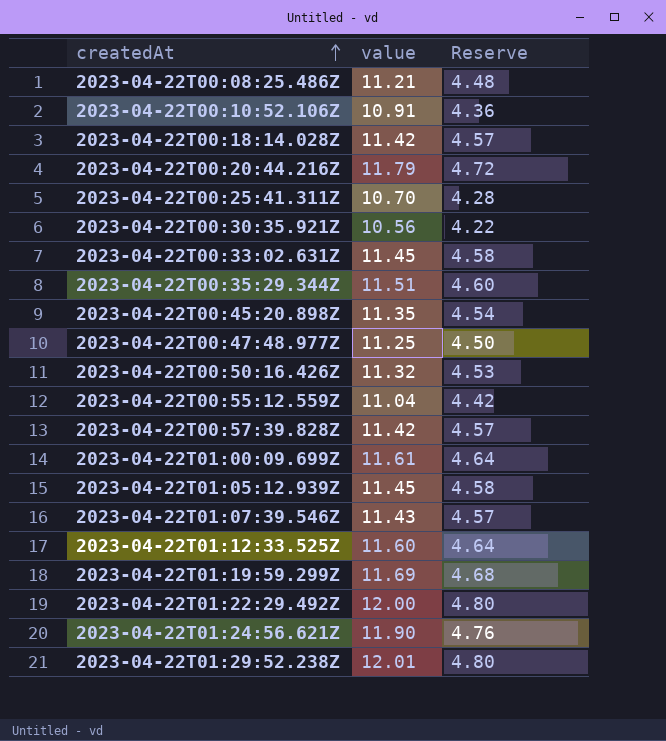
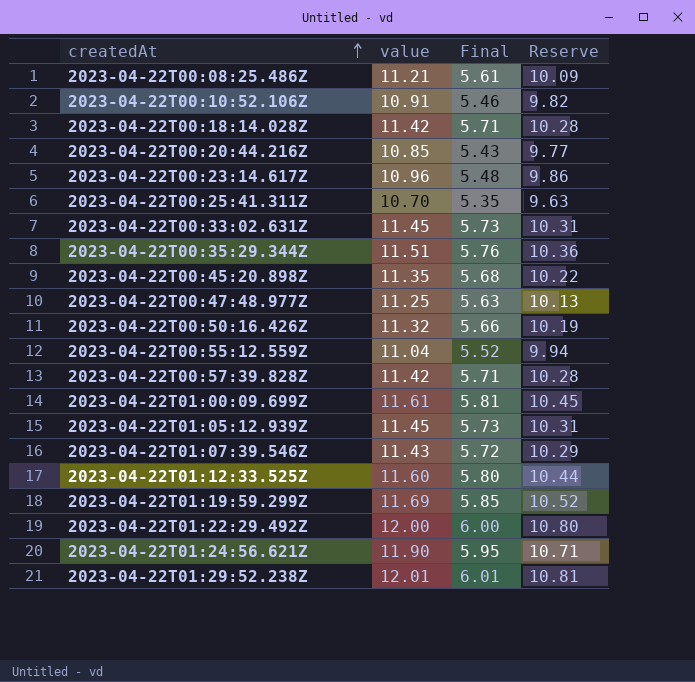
column Final | formula: none -> [value] * 0.5
column Reserve | formula: [value] * 0.4 -> [value] * 0.9
row 2023-04-22T00:30:35.921Z: 10.56 | 4.22 -> none
2023-04-22T00:20:44.216Z | value: 11.79 -> 10.85
row 2023-04-22T00:23:14.617Z: none -> 10.96 | 5.48 | 9.86

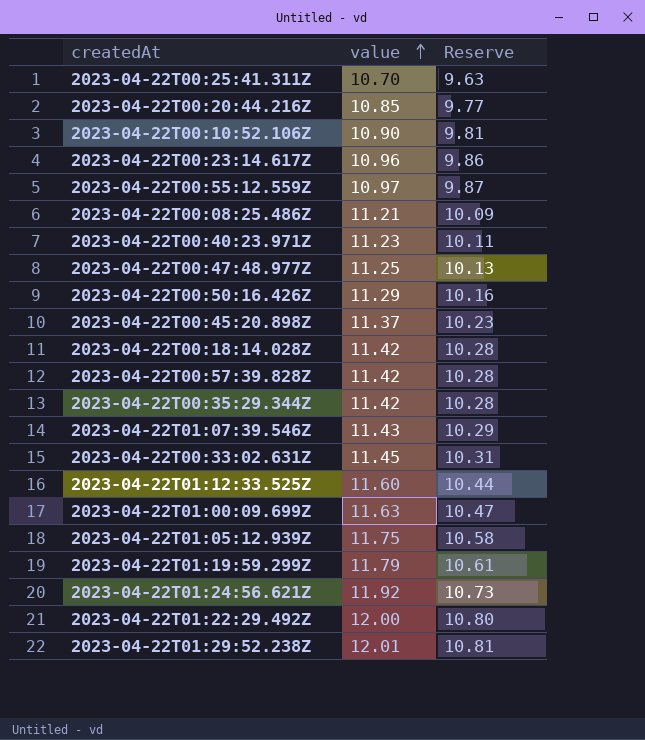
row order: createdAt ascending -> value ascending
column Final | formula: [value] * 0.5 -> none
2023-04-22T00:10:52.106Z | value: 10.91 -> 10.90
2023-04-22T00:10:52.106Z | Reserve: 9.82 -> 9.81
2023-04-22T00:55:12.559Z | value: 11.04 -> 10.97
2023-04-22T00:55:12.559Z | Reserve: 9.94 -> 9.87
row 2023-04-22T00:40:23.971Z: none -> 11.23 | 10.11
2023-04-22T00:50:16.426Z | value: 11.32 -> 11.29
2023-04-22T00:50:16.426Z | Reserve: 10.19 -> 10.16
2023-04-22T00:45:20.898Z | value: 11.35 -> 11.37
2023-04-22T00:45:20.898Z | Reserve: 10.22 -> 10.23
2023-04-22T00:35:29.344Z | value: 11.51 -> 11.42
2023-04-22T00:35:29.344Z | Reserve: 10.36 -> 10.28
2023-04-22T01:00:09.699Z | value: 11.61 -> 11.63
2023-04-22T01:00:09.699Z | Reserve: 10.45 -> 10.47
2023-04-22T01:05:12.939Z | value: 11.45 -> 11.75
2023-04-22T01:05:12.939Z | Reserve: 10.31 -> 10.58
2023-04-22T01:19:59.299Z | value: 11.69 -> 11.79
2023-04-22T01:19:59.299Z | Reserve: 10.52 -> 10.61
2023-04-22T01:24:56.621Z | value: 11.90 -> 11.92
2023-04-22T01:24:56.621Z | Reserve: 10.71 -> 10.73

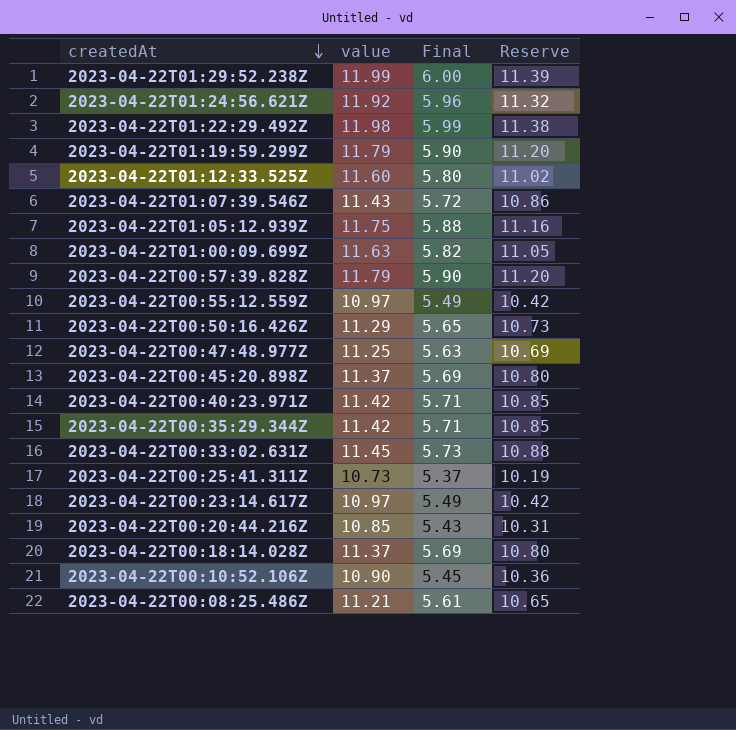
row order: value ascending -> createdAt descending
column Final | formula: none -> [value] * 0.5
column Reserve | formula: [value] * 0.9 -> [value] * 0.95
2023-04-22T01:29:52.238Z | value: 12.01 -> 11.99
2023-04-22T01:22:29.492Z | value: 12.00 -> 11.98
2023-04-22T00:57:39.828Z | value: 11.42 -> 11.79
2023-04-22T00:40:23.971Z | value: 11.23 -> 11.42
2023-04-22T00:25:41.311Z | value: 10.70 -> 10.73
2023-04-22T00:23:14.617Z | value: 10.96 -> 10.97
2023-04-22T00:18:14.028Z | value: 11.42 -> 11.37

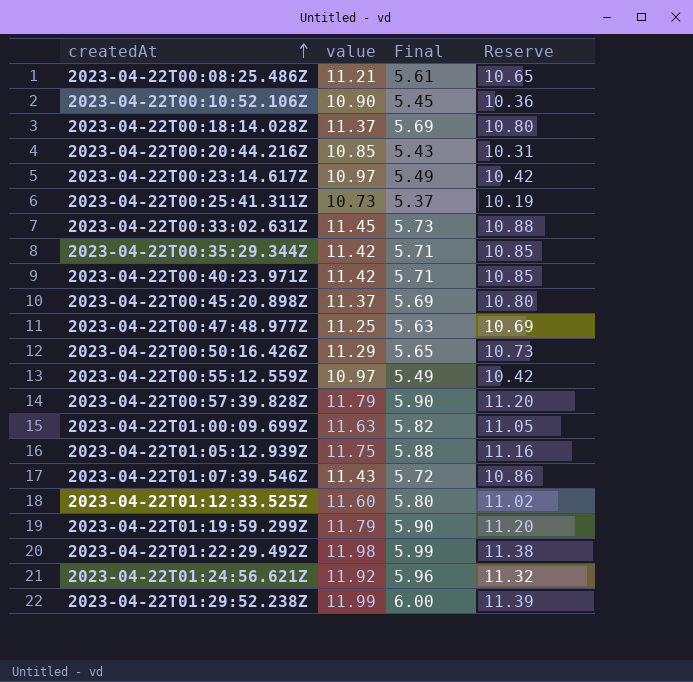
row order: createdAt descending -> createdAt ascending

